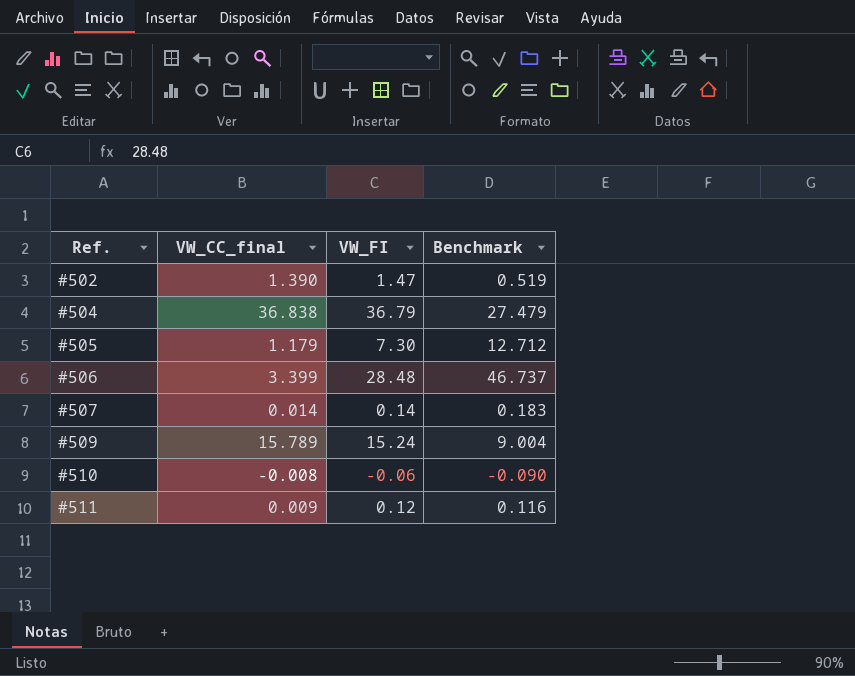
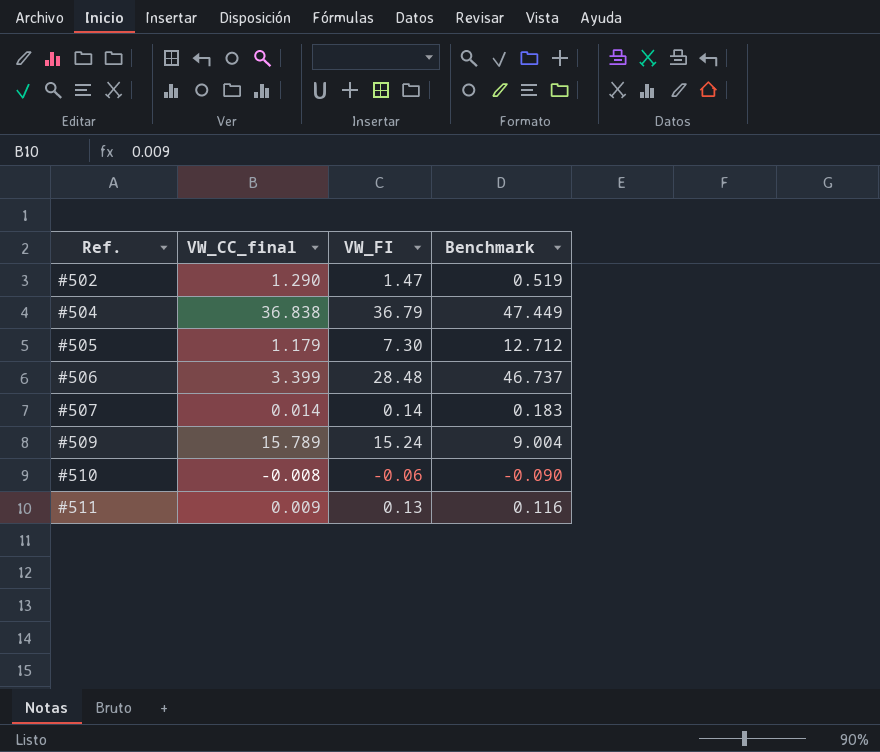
#502 | VW_CC_final: 1.390 -> 1.290
#504 | Benchmark: 27.479 -> 47.449
#511 | VW_FI: 0.12 -> 0.13

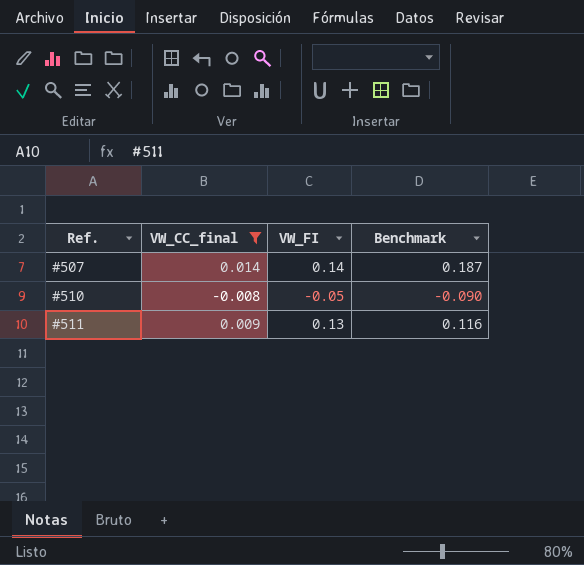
filter: none -> VW_CC_final <= 0.014
#507 | Benchmark: 0.183 -> 0.187
#510 | VW_FI: -0.06 -> -0.05

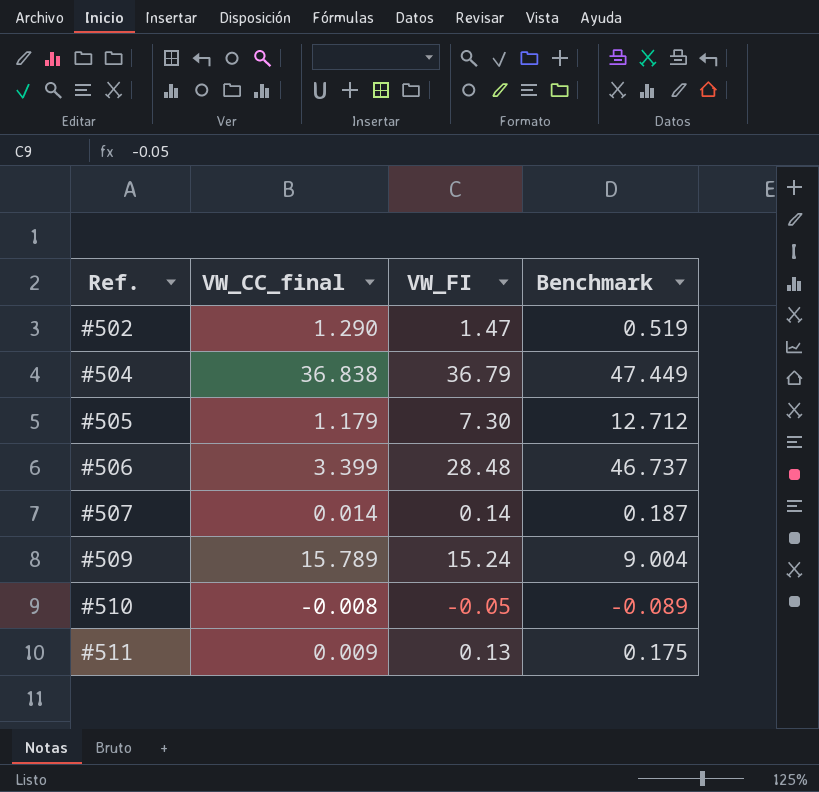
filter: VW_CC_final <= 0.014 -> none
#510 | Benchmark: -0.090 -> -0.089
#511 | Benchmark: 0.116 -> 0.175

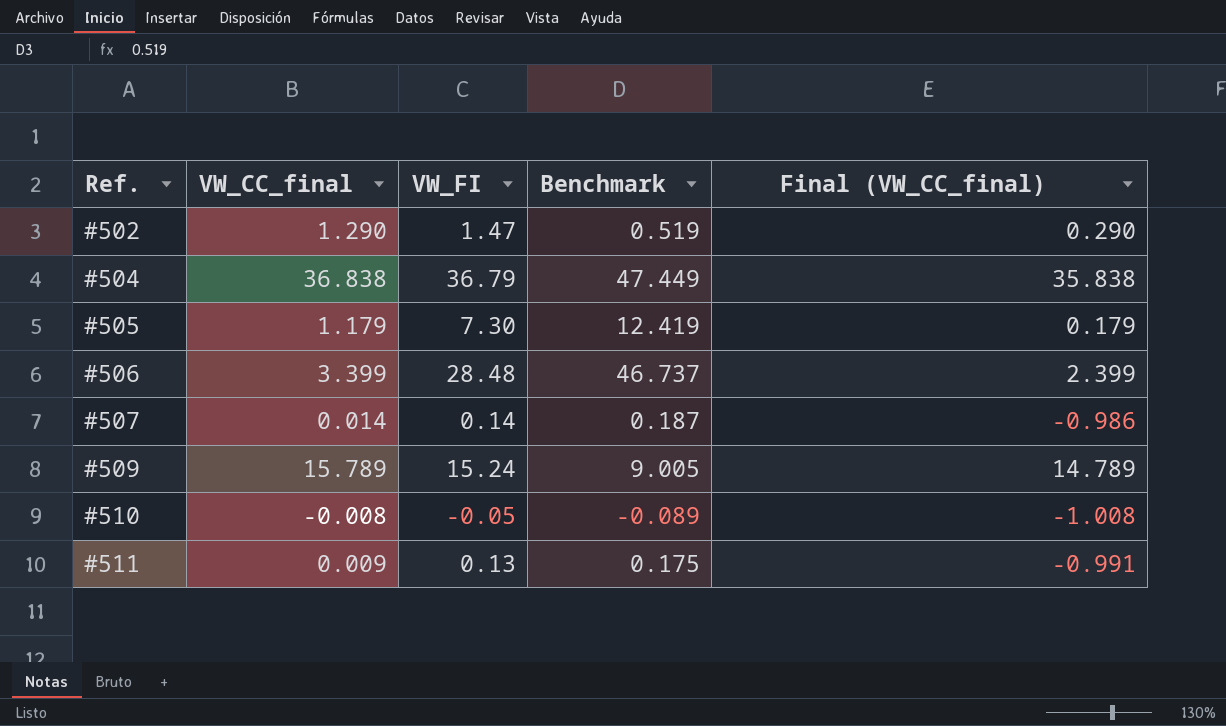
column Final (VW_CC_final) | formula: none -> [VW_CC_final] - 1
#505 | Benchmark: 12.712 -> 12.419
#509 | Benchmark: 9.004 -> 9.005

